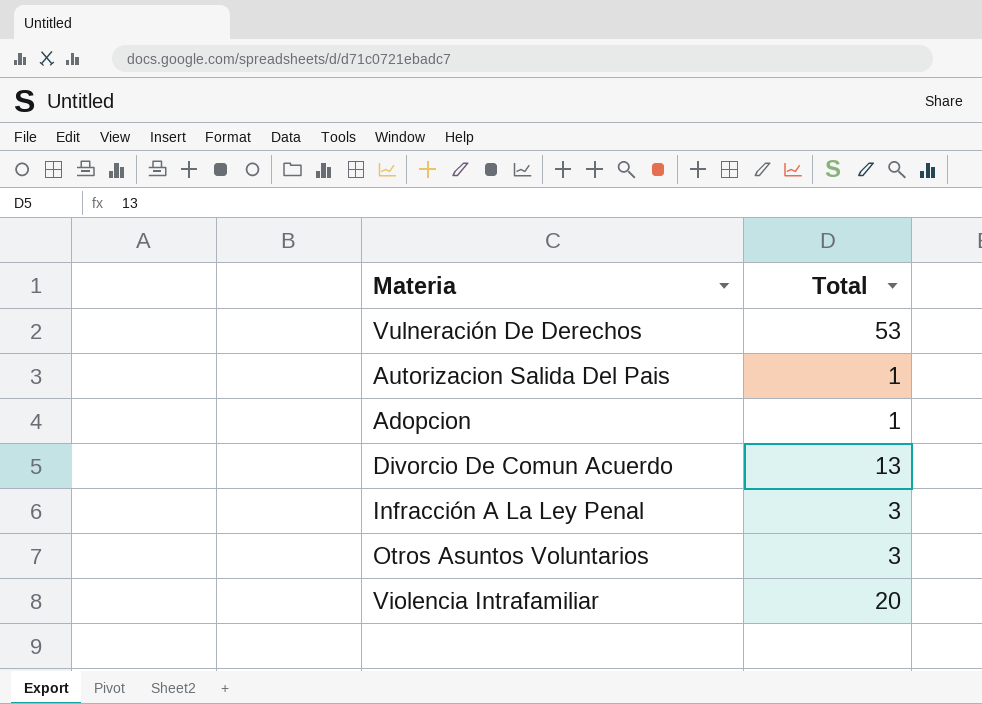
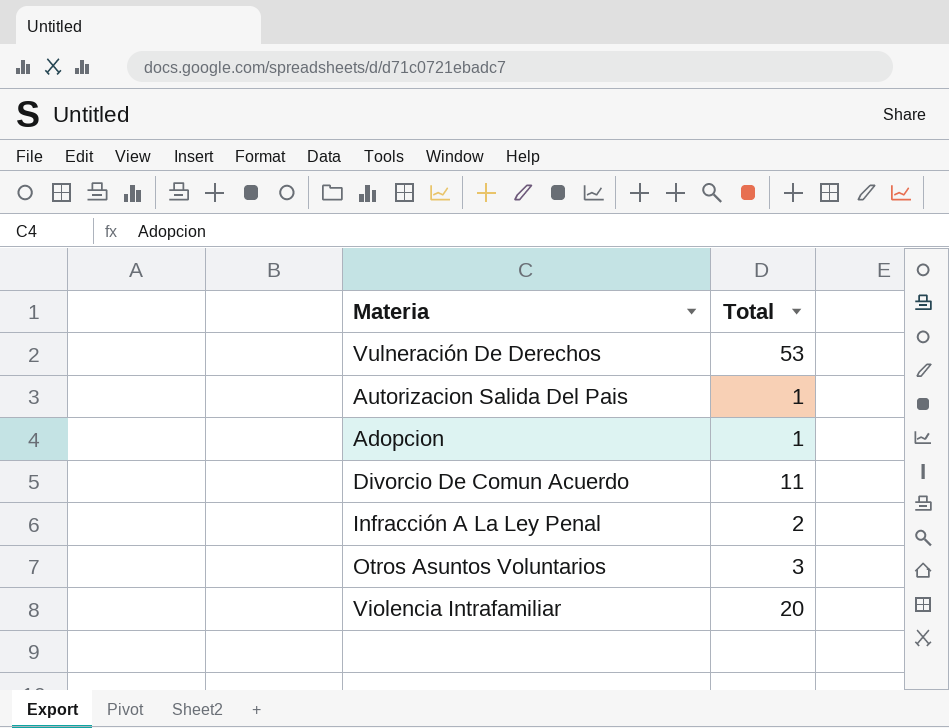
Divorcio De Comun Acuerdo | Total: 13 -> 11
Infracción A La Ley Penal | Total: 3 -> 2

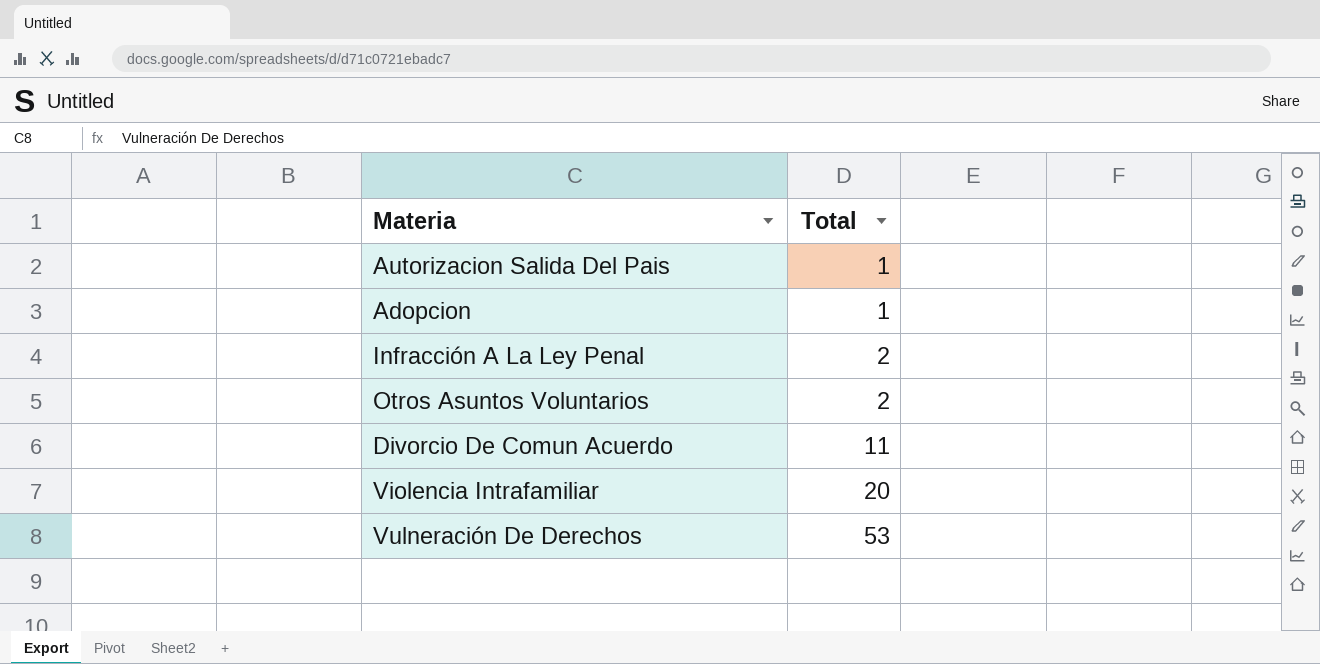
row order: none -> Total ascending
Otros Asuntos Voluntarios | Total: 3 -> 2

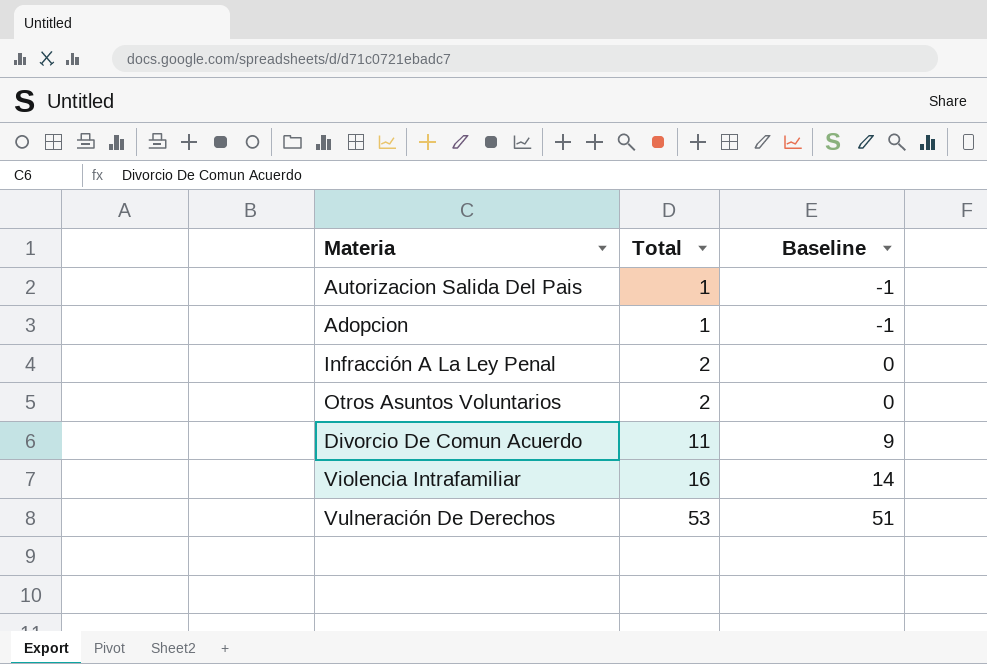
column Baseline | formula: none -> [Total] - 2
Violencia Intrafamiliar | Total: 20 -> 16

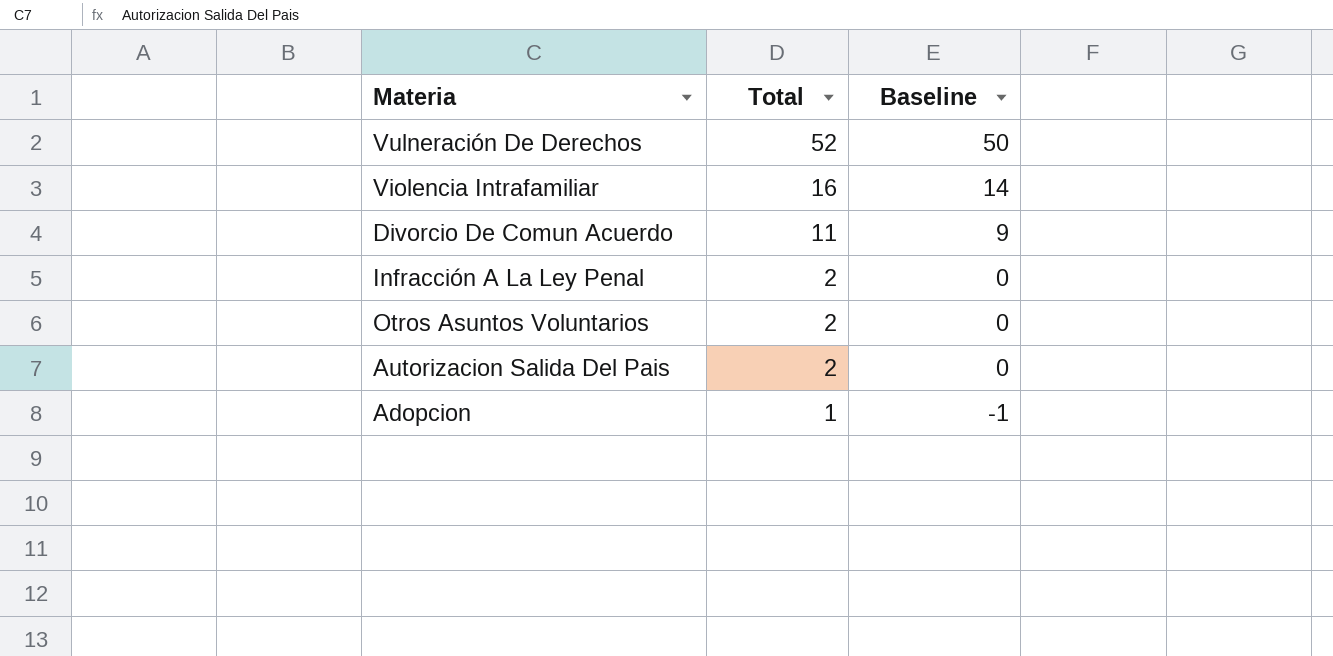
row order: Total ascending -> Total descending
Vulneración De Derechos | Total: 53 -> 52
Vulneración De Derechos | Baseline: 51 -> 50
Autorizacion Salida Del Pais | Total: 1 -> 2
Autorizacion Salida Del Pais | Baseline: -1 -> 0

